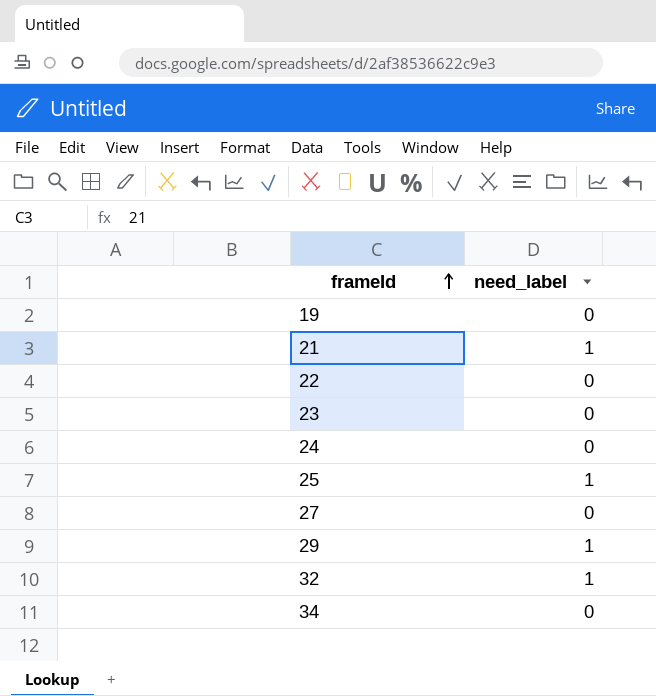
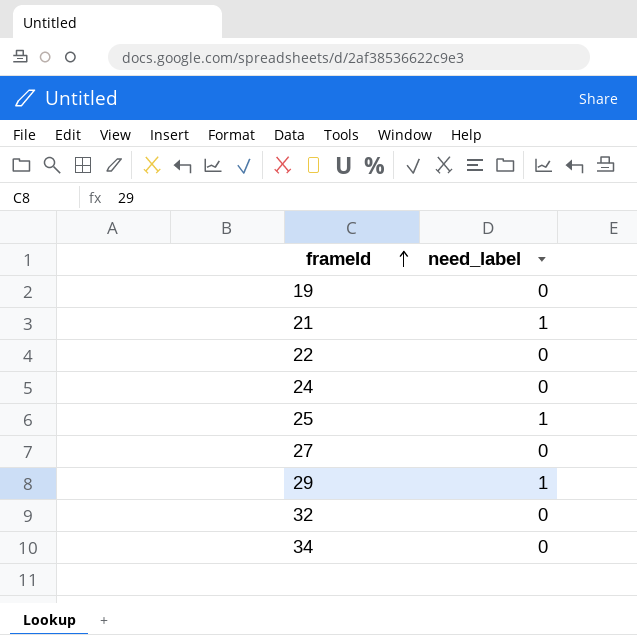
row 23: 0 -> none
32 | need_label: 1 -> 0

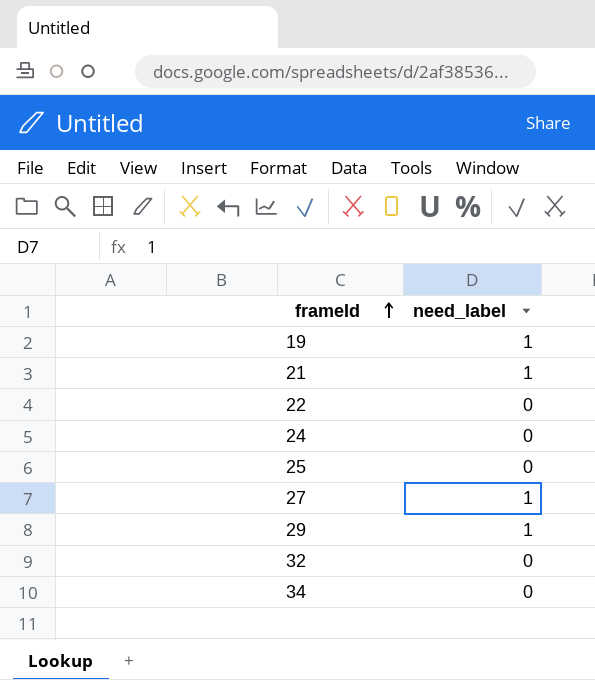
19 | need_label: 0 -> 1
25 | need_label: 1 -> 0
27 | need_label: 0 -> 1

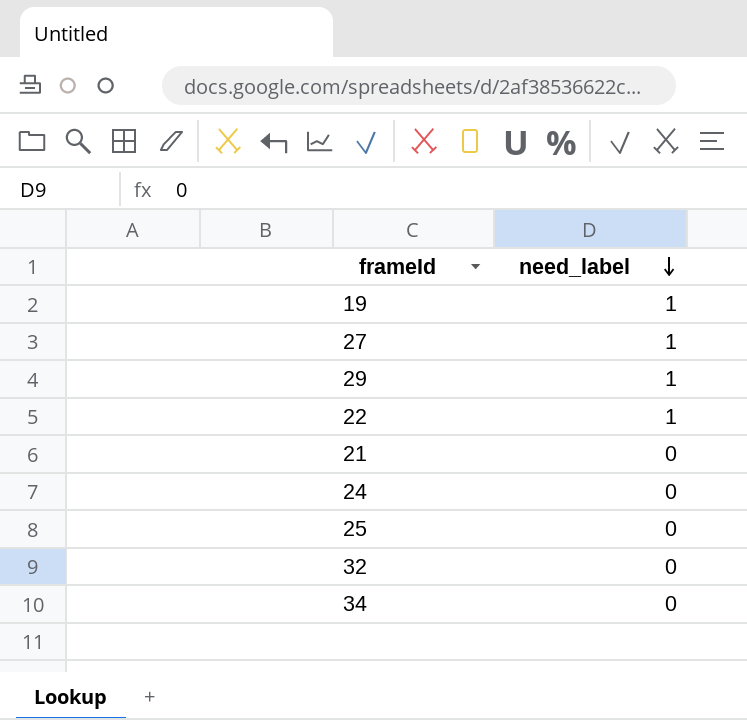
row order: frameId ascending -> need_label descending
22 | need_label: 0 -> 1
21 | need_label: 1 -> 0

